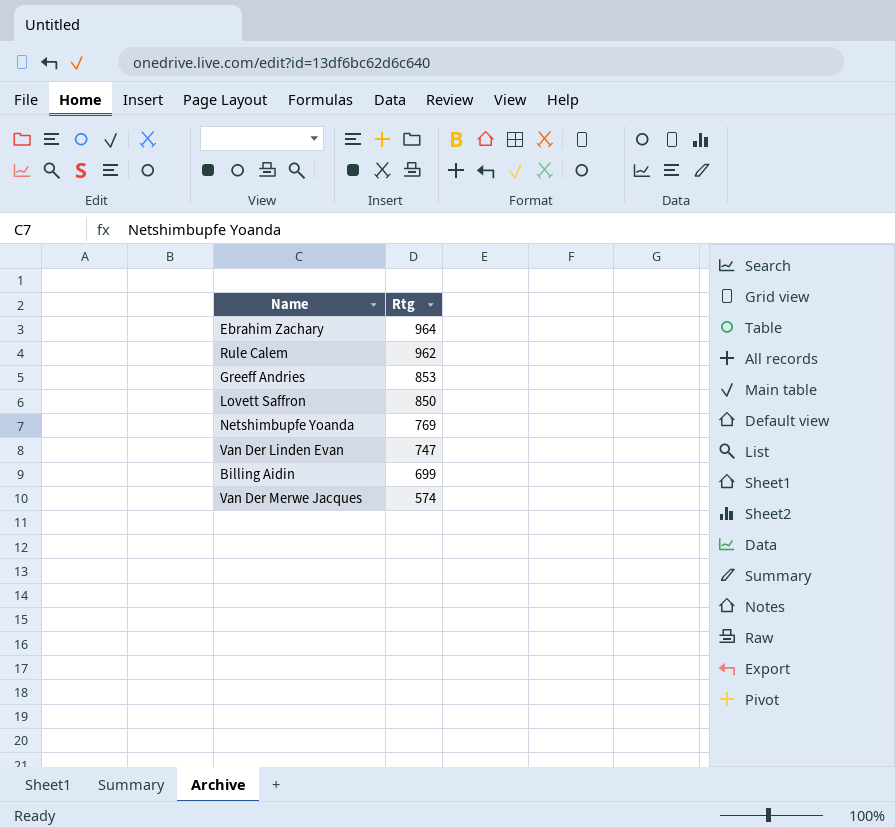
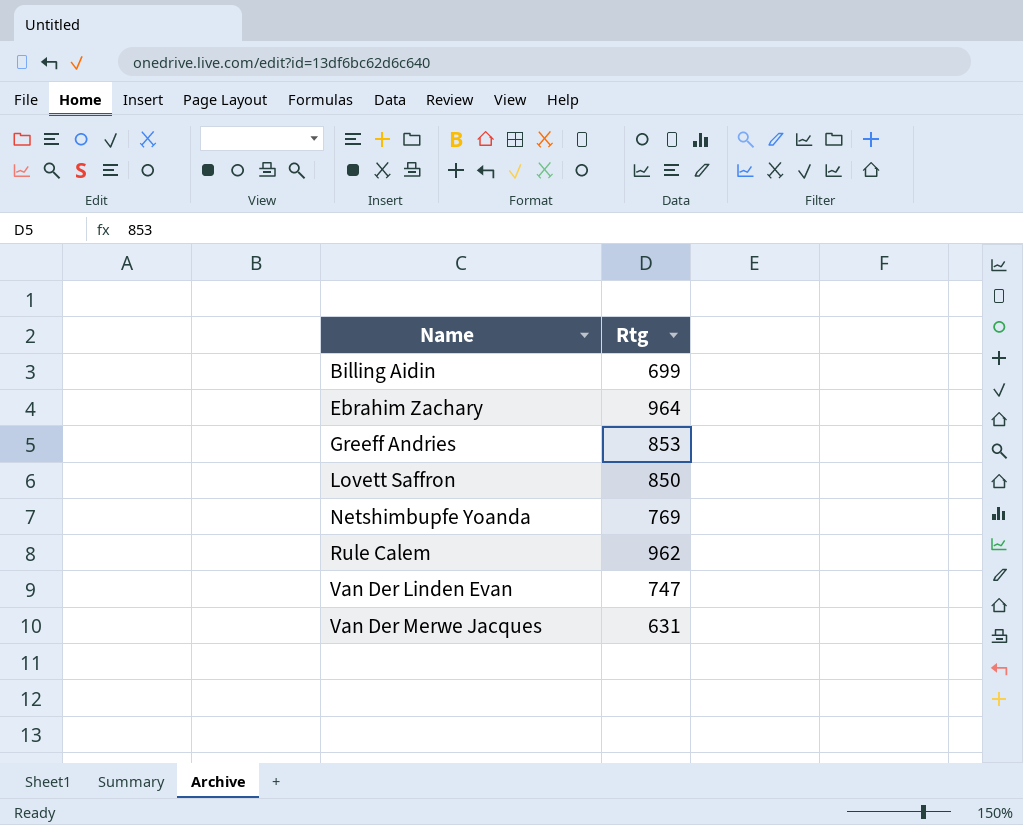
row order: Rtg descending -> Name ascending
Van Der Merwe Jacques | Rtg: 574 -> 631

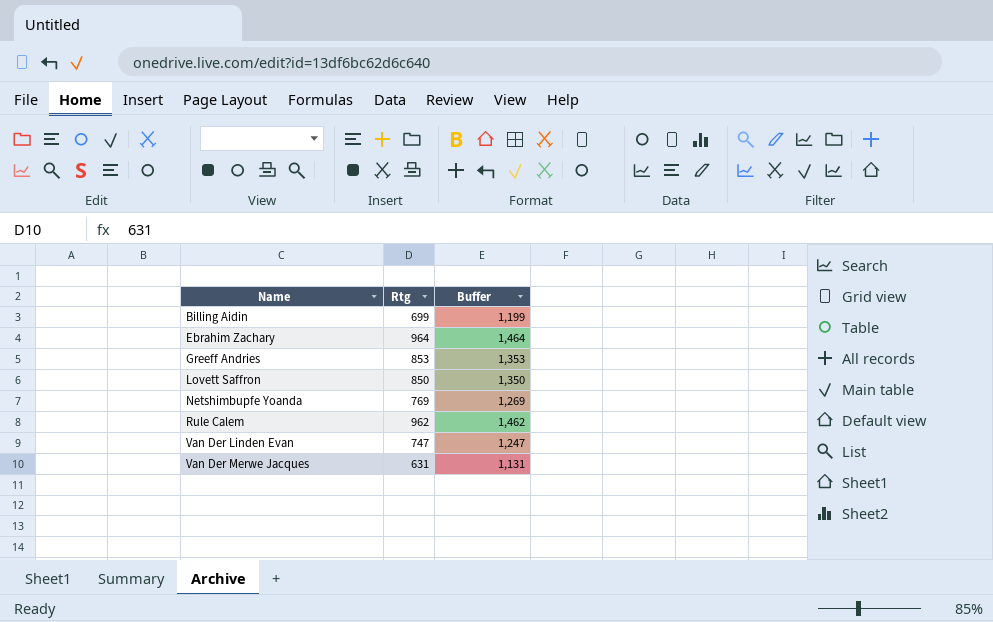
column Buffer | formula: none -> [Rtg] + 500

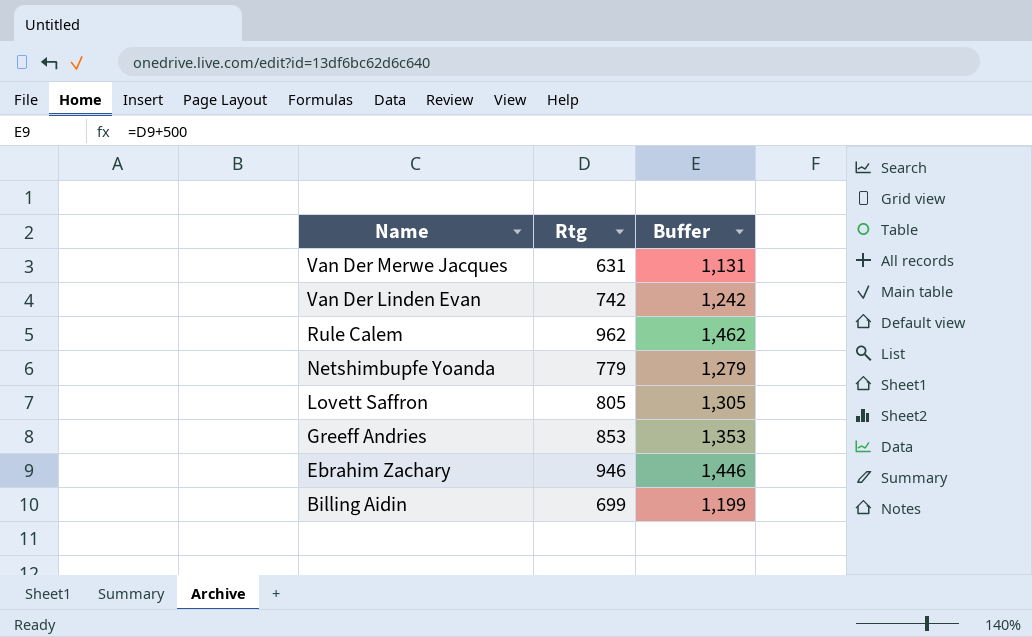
row order: Name ascending -> Name descending
Van Der Linden Evan | Rtg: 747 -> 742
Van Der Linden Evan | Buffer: 1,247 -> 1,242
Netshimbupfe Yoanda | Rtg: 769 -> 779
Netshimbupfe Yoanda | Buffer: 1,269 -> 1,279
Lovett Saffron | Rtg: 850 -> 805
Lovett Saffron | Buffer: 1,350 -> 1,305
Ebrahim Zachary | Rtg: 964 -> 946
Ebrahim Zachary | Buffer: 1,464 -> 1,446

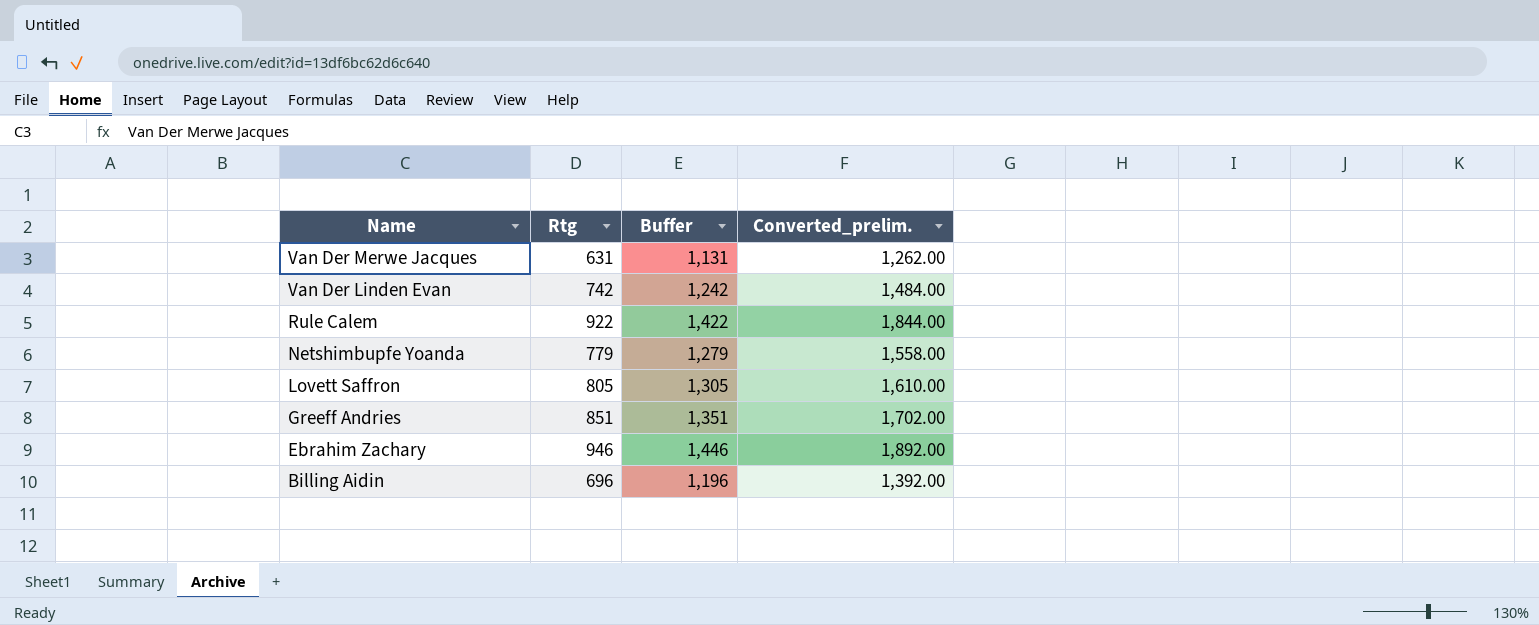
column Converted_prelim. | formula: none -> [Rtg] * 2
Rule Calem | Rtg: 962 -> 922
Rule Calem | Buffer: 1,462 -> 1,422
Greeff Andries | Rtg: 853 -> 851
Greeff Andries | Buffer: 1,353 -> 1,351
Billing Aidin | Rtg: 699 -> 696
Billing Aidin | Buffer: 1,199 -> 1,196

